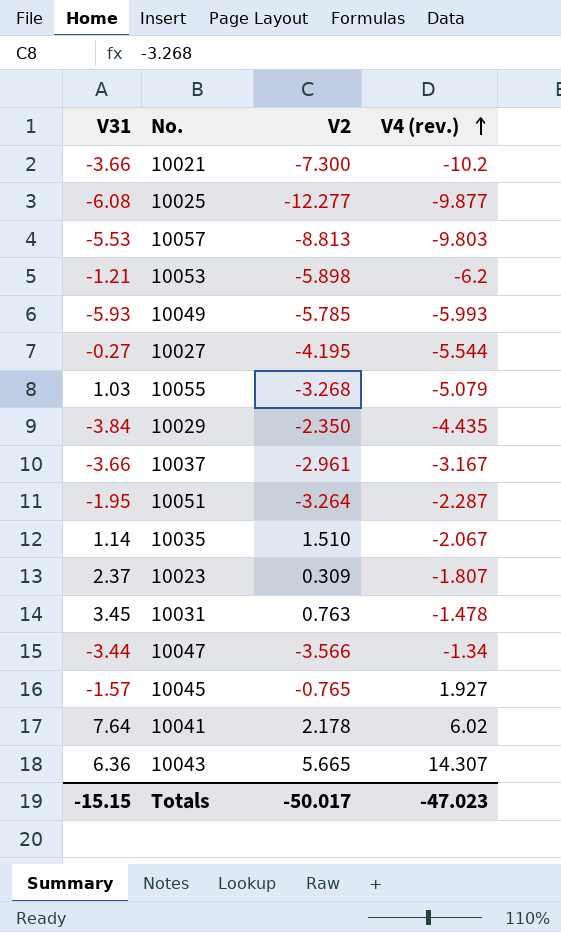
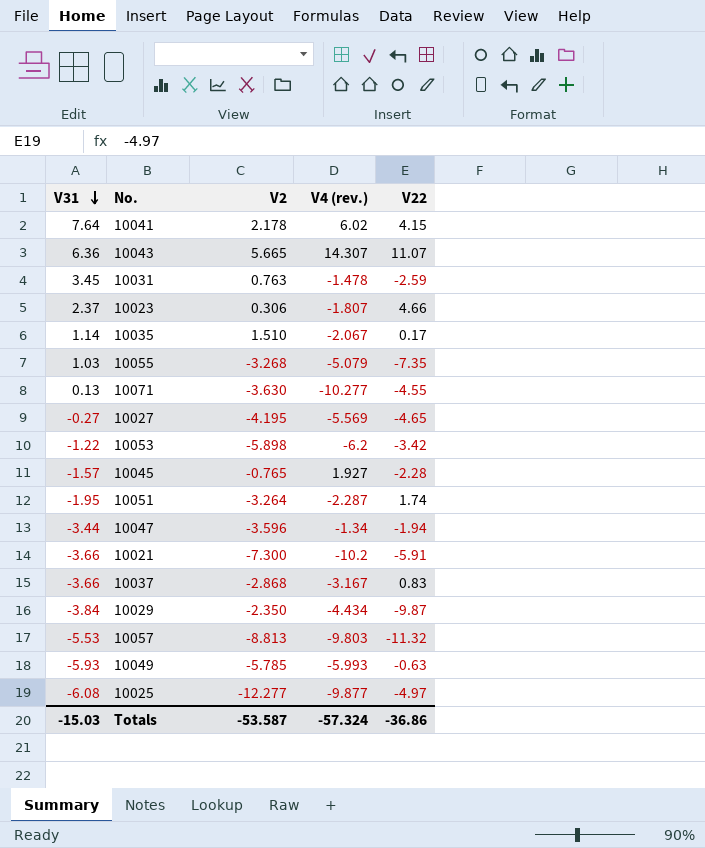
row order: V4 (rev.) ascending -> V31 descending
column V22 | position: none -> 5
10023 | V2: 0.309 -> 0.306
row 10071: none -> 0.13 | -3.630 | -10.277 | -4.55
10027 | V4 (rev.): -5.544 -> -5.569
10053 | V31: -1.21 -> -1.22
10047 | V2: -3.566 -> -3.596
10037 | V2: -2.961 -> -2.868
10029 | V4 (rev.): -4.435 -> -4.434
Totals | V31: -15.15 -> -15.03
Totals | V2: -50.017 -> -53.587
Totals | V4 (rev.): -47.023 -> -57.324

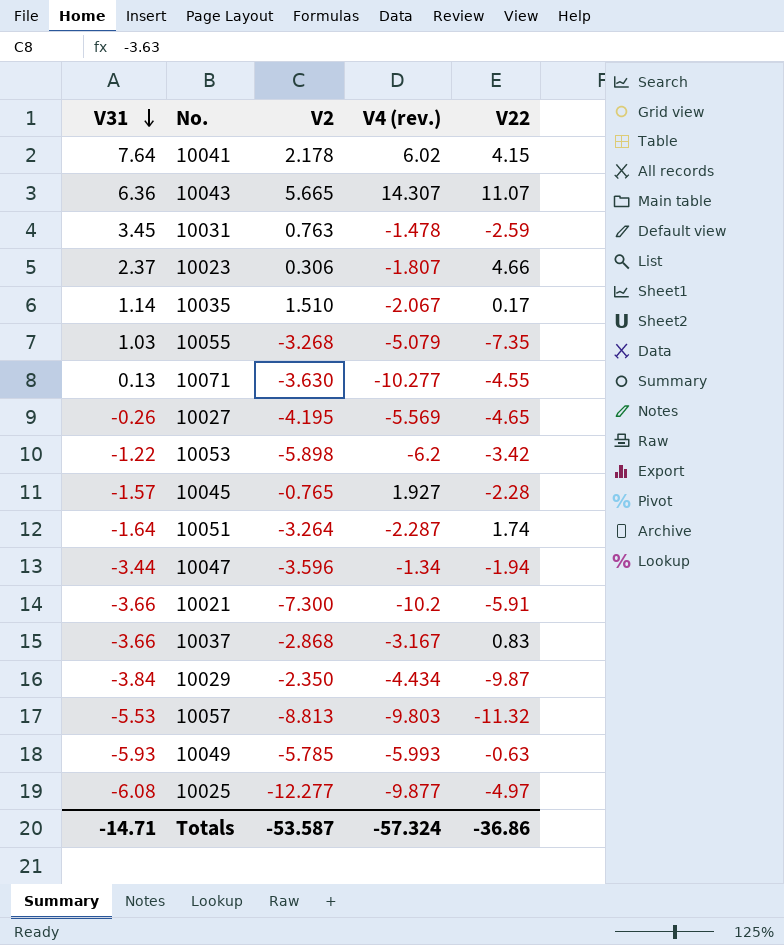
10027 | V31: -0.27 -> -0.26
10051 | V31: -1.95 -> -1.64
Totals | V31: -15.03 -> -14.71

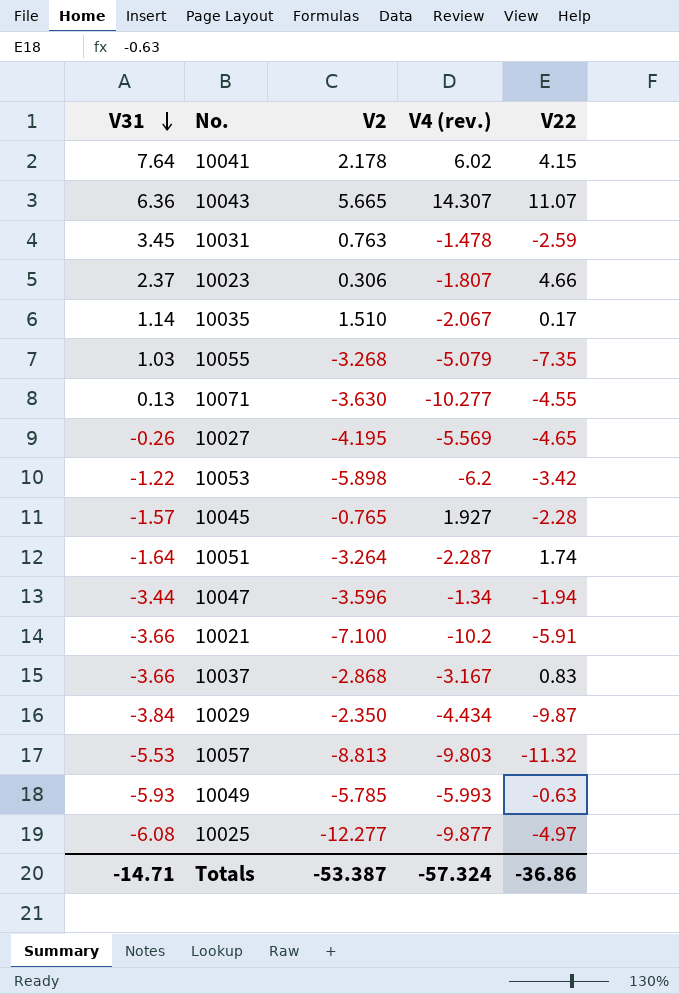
10021 | V2: -7.300 -> -7.100
Totals | V2: -53.587 -> -53.387

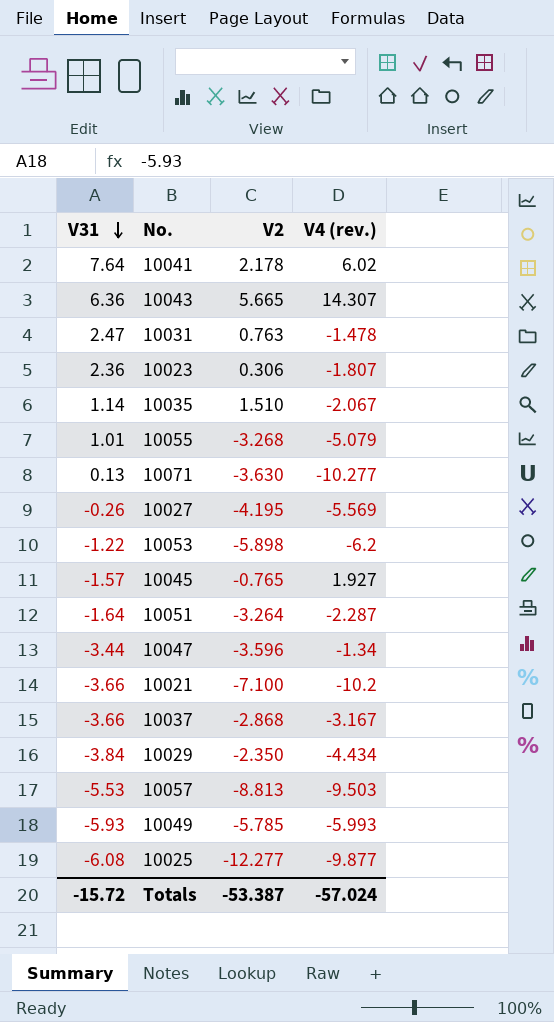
column V22 | position: 5 -> none
10031 | V31: 3.45 -> 2.47
10023 | V31: 2.37 -> 2.36
10055 | V31: 1.03 -> 1.01
10057 | V4 (rev.): -9.803 -> -9.503
Totals | V31: -14.71 -> -15.72
Totals | V4 (rev.): -57.324 -> -57.024

